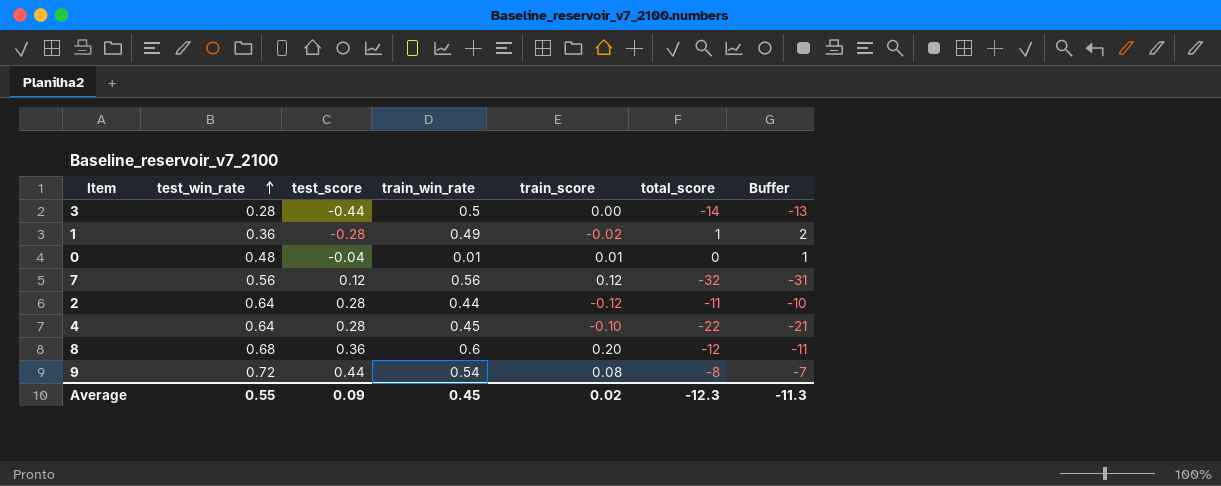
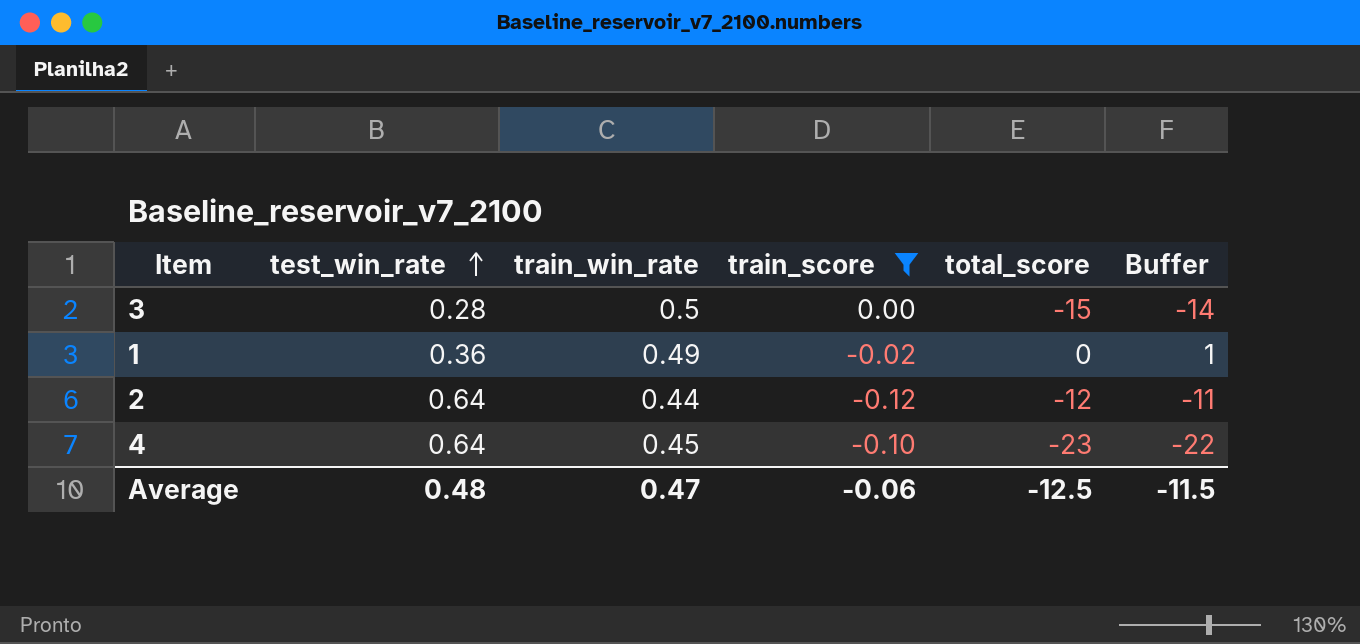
filter: none -> train_score <= 0.00
column test_score | position: 3 -> none
3 | total_score: -14 -> -15
3 | Buffer: -13 -> -14
1 | total_score: 1 -> 0
1 | Buffer: 2 -> 1
2 | total_score: -11 -> -12
2 | Buffer: -10 -> -11
4 | total_score: -22 -> -23
4 | Buffer: -21 -> -22
Average | test_win_rate: 0.55 -> 0.48
Average | train_win_rate: 0.45 -> 0.47
Average | train_score: 0.02 -> -0.06
Average | total_score: -12.3 -> -12.5
Average | Buffer: -11.3 -> -11.5

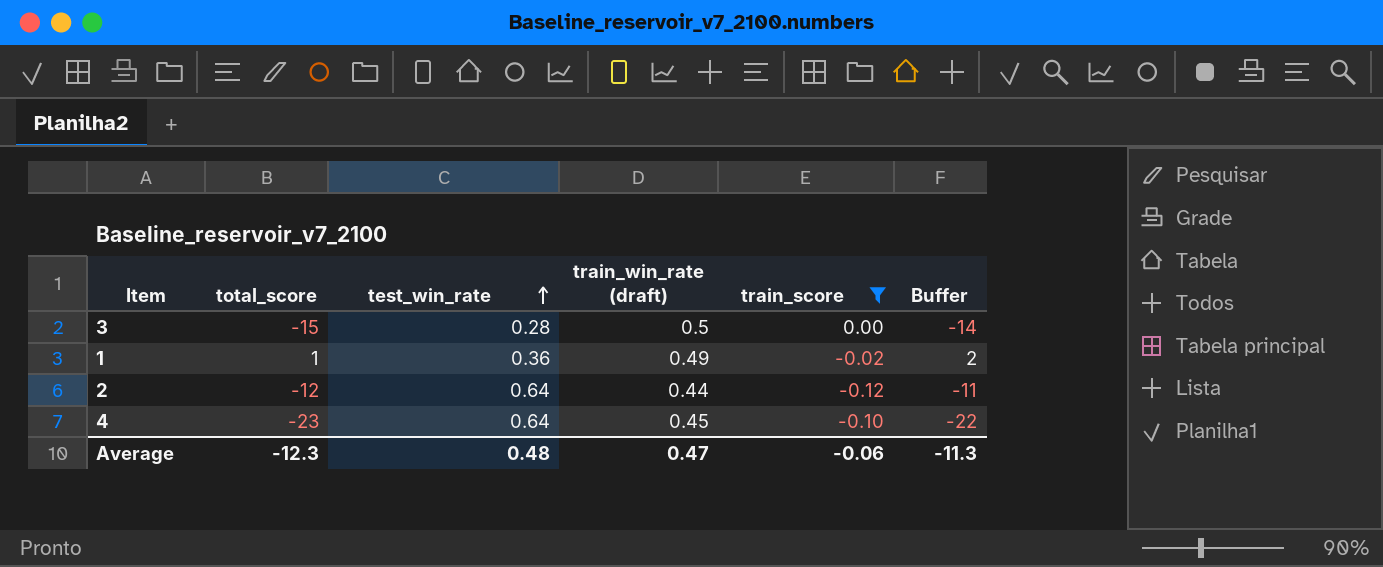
column total_score | position: 5 -> 2
column name: train_win_rate -> train_win_rate (draft)
1 | total_score: 0 -> 1
1 | Buffer: 1 -> 2
Average | total_score: -12.5 -> -12.3
Average | Buffer: -11.5 -> -11.3

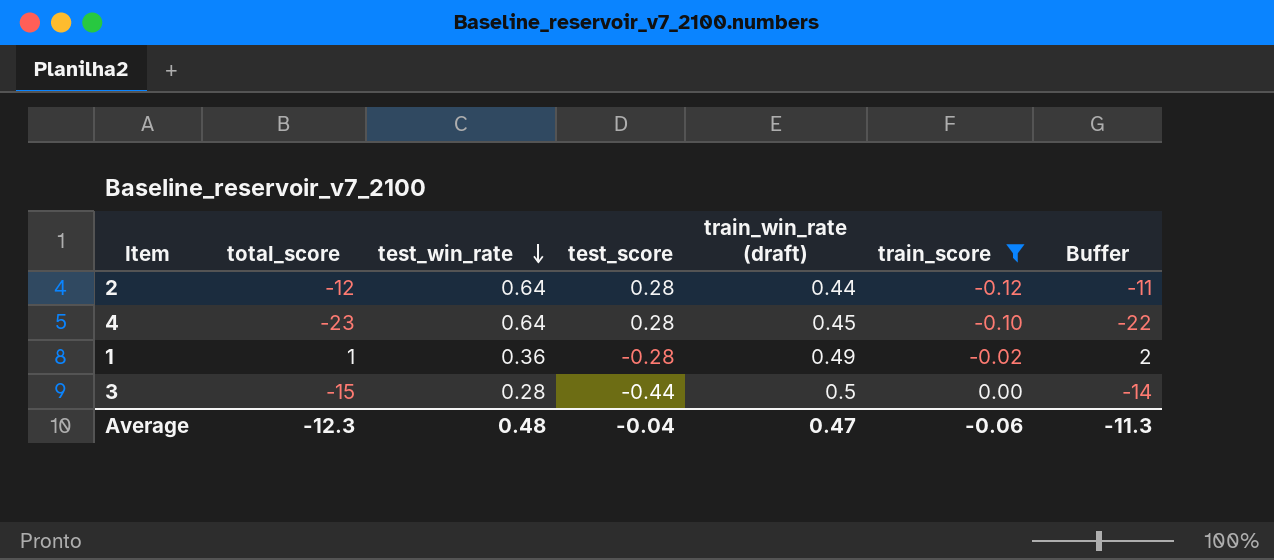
row order: test_win_rate ascending -> test_win_rate descending
column test_score | position: none -> 4

